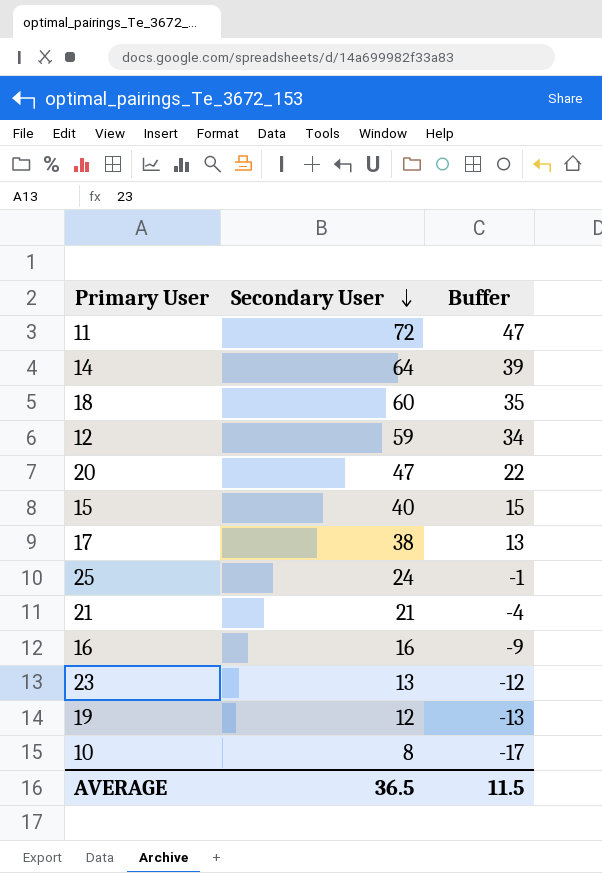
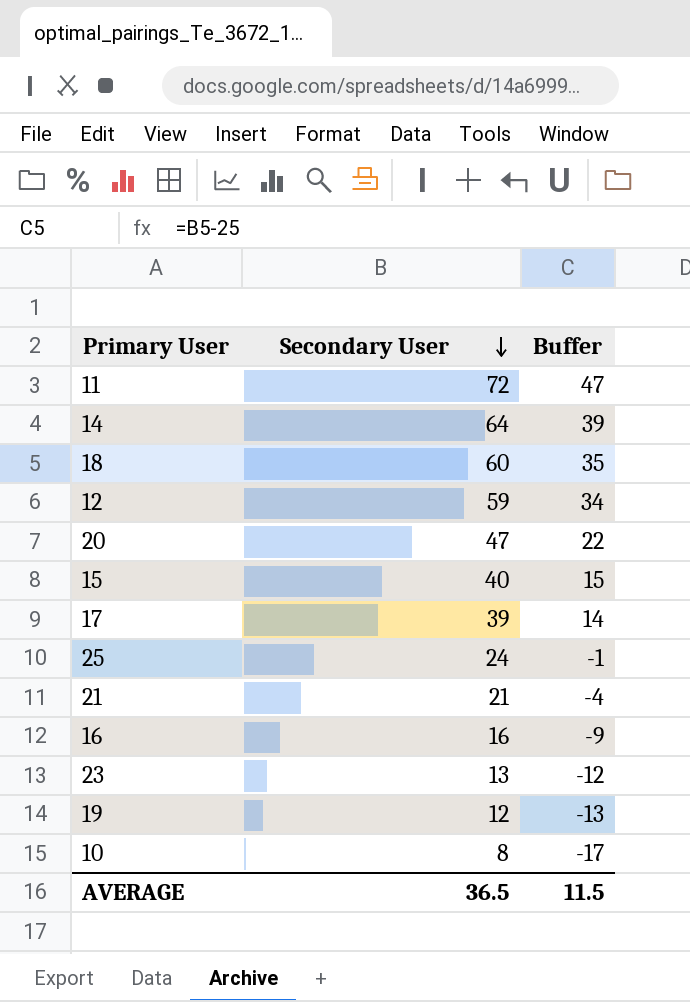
17 | Secondary User: 38 -> 39
17 | Buffer: 13 -> 14

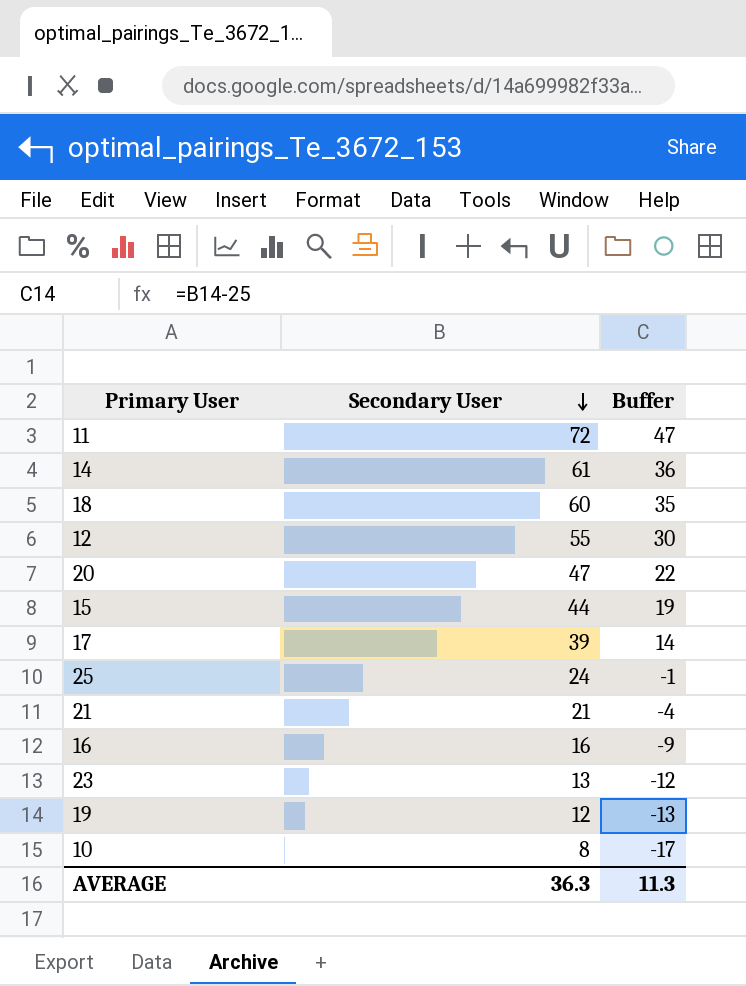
14 | Secondary User: 64 -> 61
14 | Buffer: 39 -> 36
12 | Secondary User: 59 -> 55
12 | Buffer: 34 -> 30
15 | Secondary User: 40 -> 44
15 | Buffer: 15 -> 19
AVERAGE | Secondary User: 36.5 -> 36.3
AVERAGE | Buffer: 11.5 -> 11.3

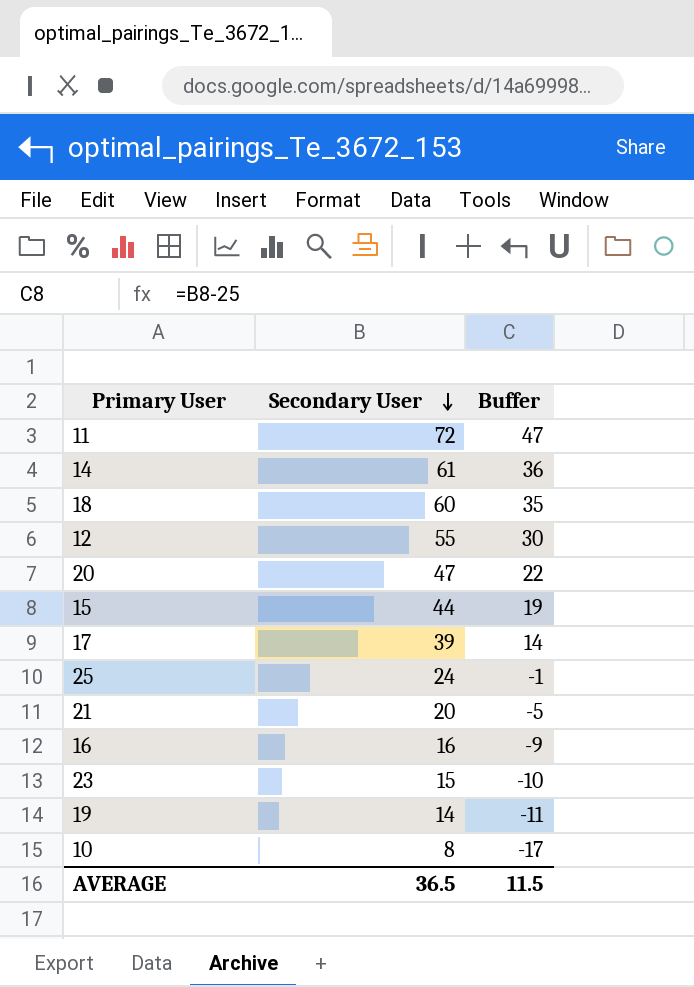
21 | Secondary User: 21 -> 20
21 | Buffer: -4 -> -5
23 | Secondary User: 13 -> 15
23 | Buffer: -12 -> -10
19 | Secondary User: 12 -> 14
19 | Buffer: -13 -> -11
AVERAGE | Secondary User: 36.3 -> 36.5
AVERAGE | Buffer: 11.3 -> 11.5

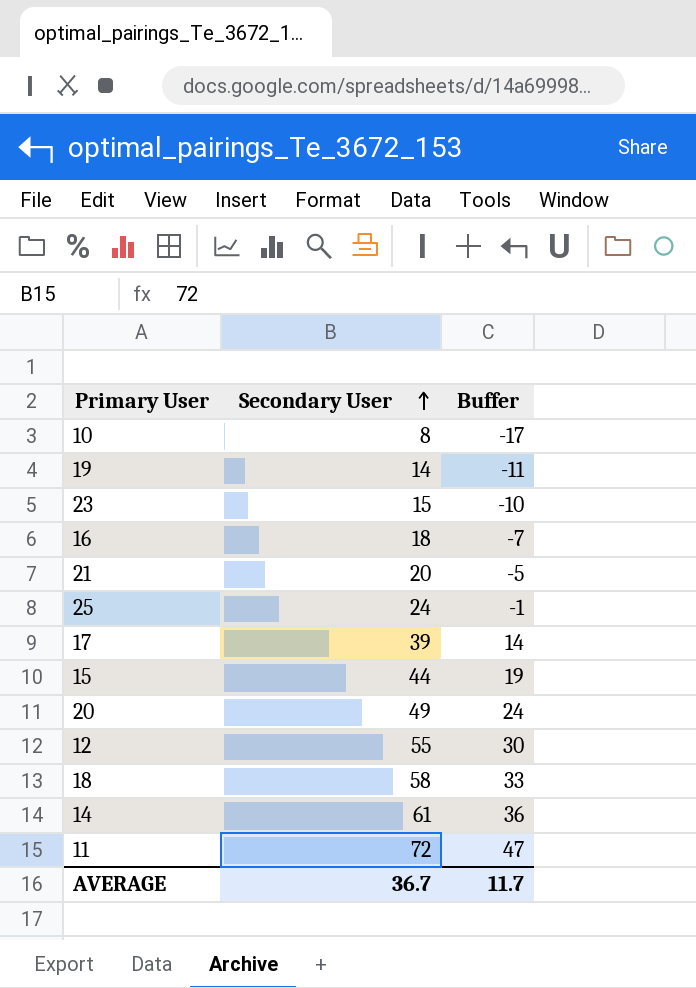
row order: Secondary User descending -> Secondary User ascending
16 | Secondary User: 16 -> 18
16 | Buffer: -9 -> -7
20 | Secondary User: 47 -> 49
20 | Buffer: 22 -> 24
18 | Secondary User: 60 -> 58
18 | Buffer: 35 -> 33
AVERAGE | Secondary User: 36.5 -> 36.7
AVERAGE | Buffer: 11.5 -> 11.7

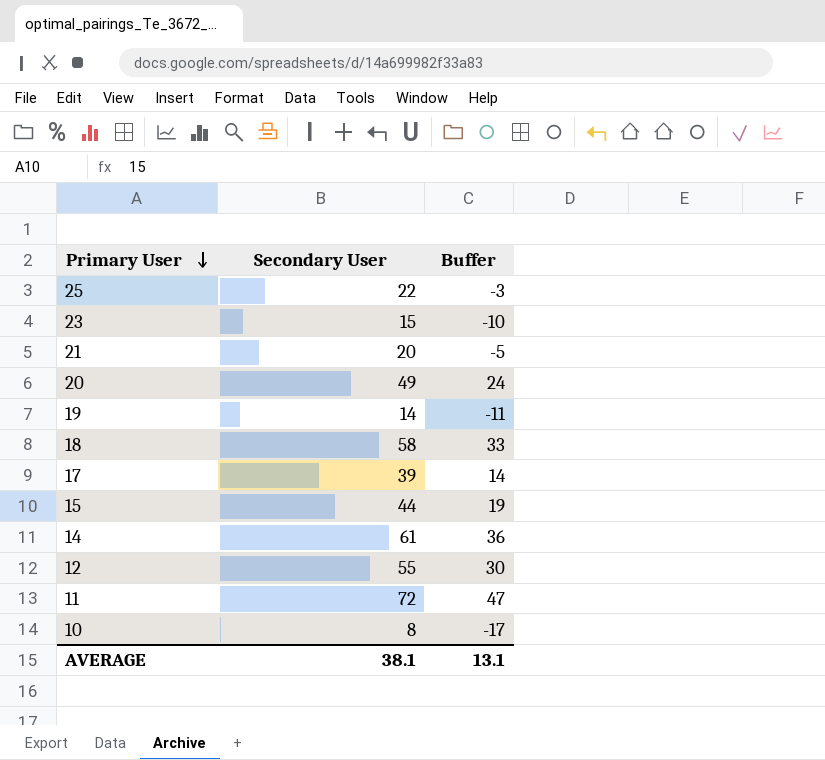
row order: Secondary User ascending -> Primary User descending
row 16: 18 | -7 -> none
25 | Secondary User: 24 -> 22
25 | Buffer: -1 -> -3
AVERAGE | Secondary User: 36.7 -> 38.1
AVERAGE | Buffer: 11.7 -> 13.1

